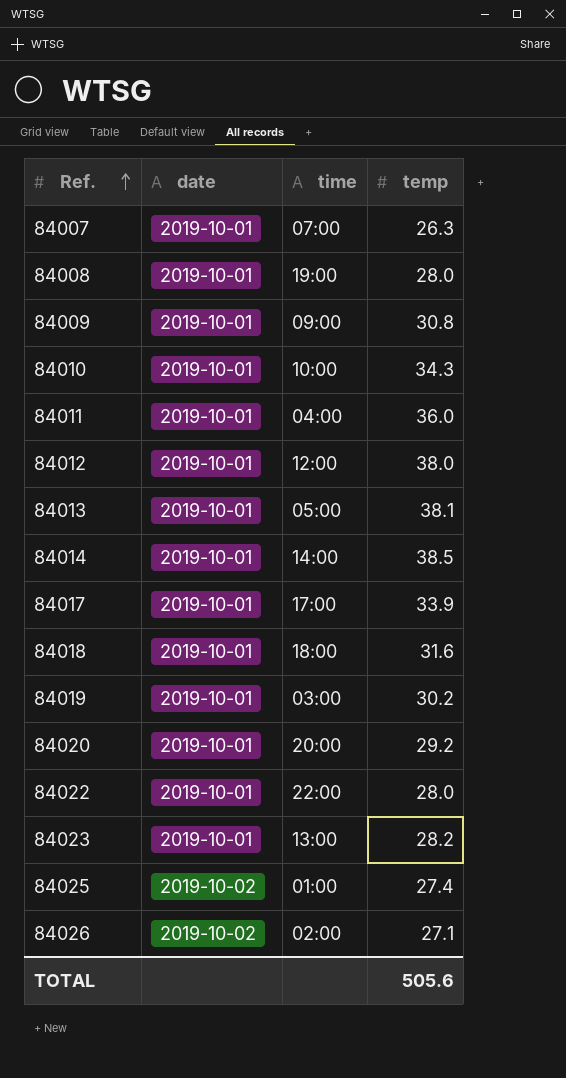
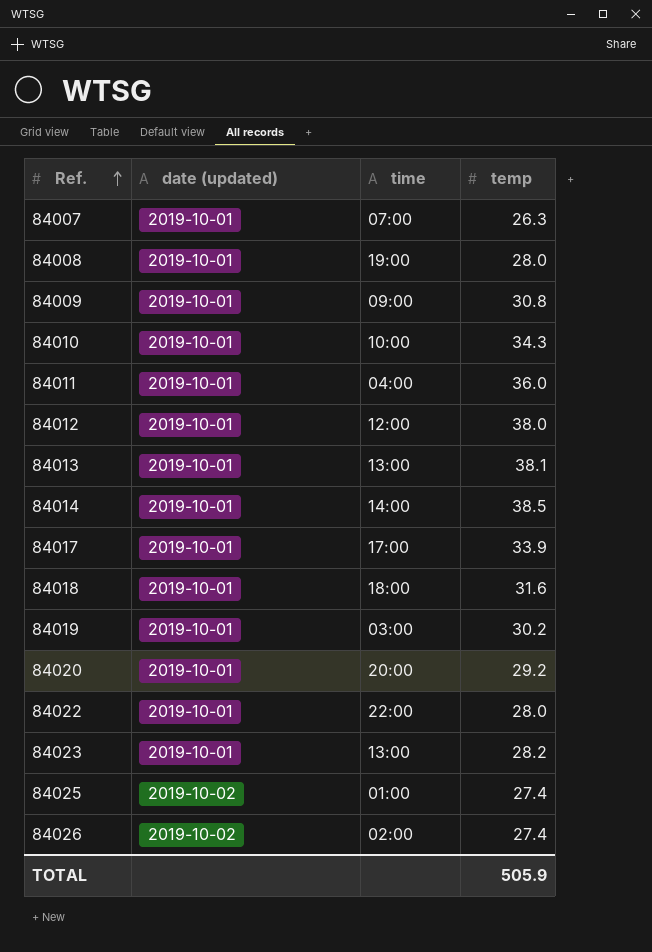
column name: date -> date (updated)
84013 | time: 05:00 -> 13:00
84026 | temp: 27.1 -> 27.4
TOTAL | temp: 505.6 -> 505.9

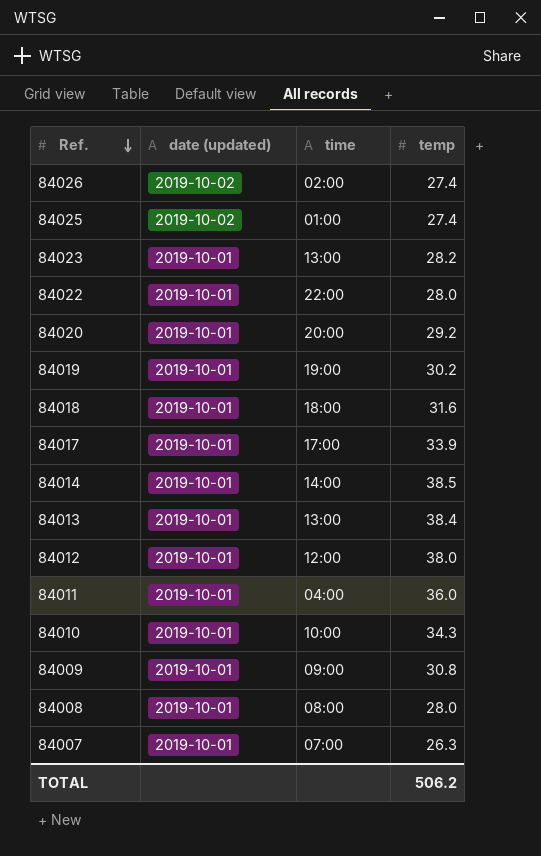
row order: Ref. ascending -> Ref. descending
84019 | time: 03:00 -> 19:00
84013 | temp: 38.1 -> 38.4
84008 | time: 19:00 -> 08:00
TOTAL | temp: 505.9 -> 506.2

